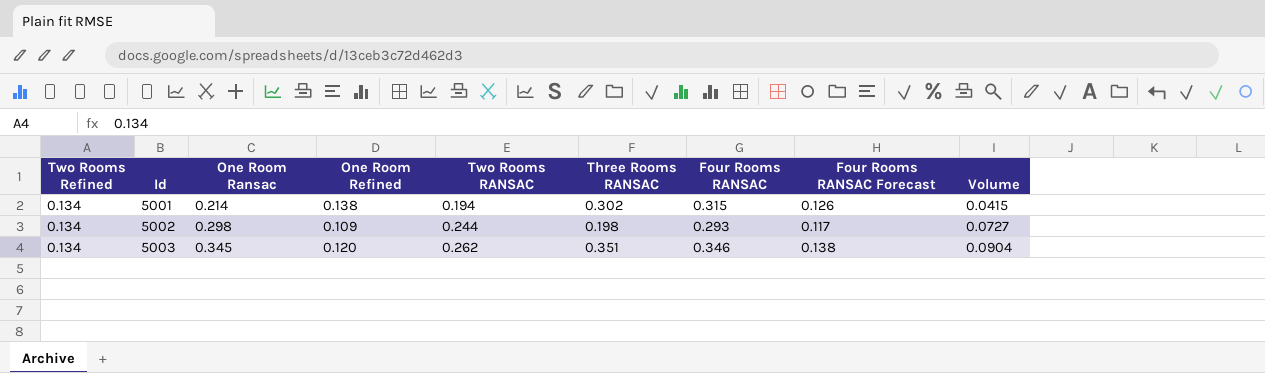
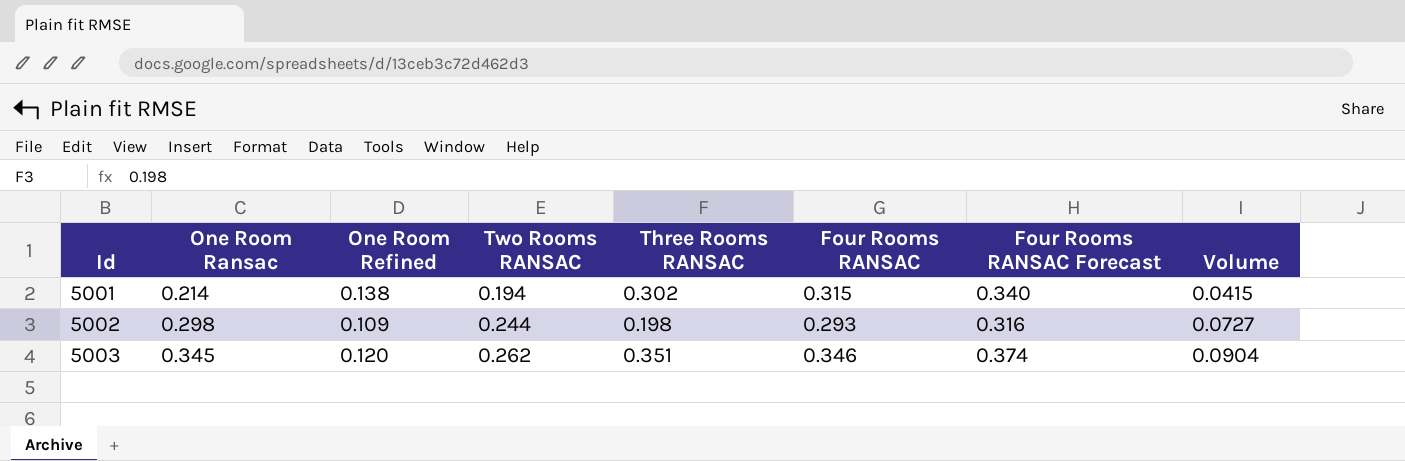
column Two Rooms Refined | position: 1 -> none
column Four Rooms RANSAC Forecast | formula: [Four Rooms RANSAC] * 0.4 -> [Four Rooms RANSAC] * 1.08

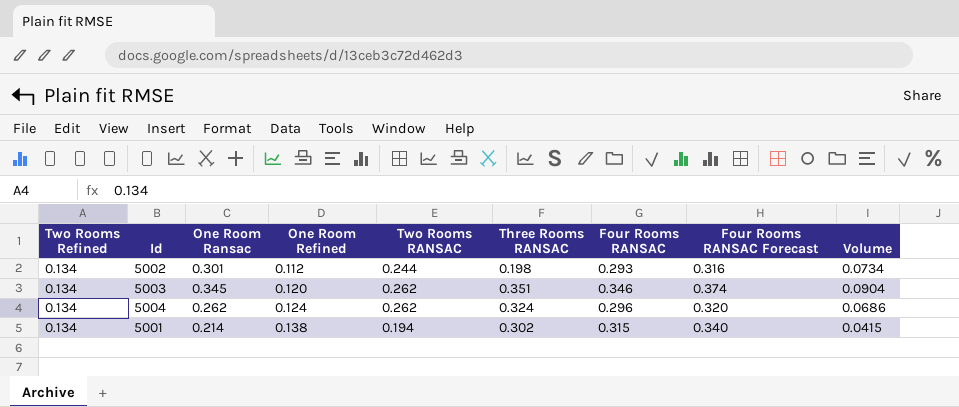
row order: Id ascending -> One Room Refined ascending
column Two Rooms Refined | position: none -> 1
5002 | One Room Ransac: 0.298 -> 0.301
5002 | One Room Refined: 0.109 -> 0.112
5002 | Volume: 0.0727 -> 0.0734
row 5004: none -> 0.134 | 0.262 | 0.124 | 0.262 | 0.324 | 0.296 | 0.320 | 0.0686

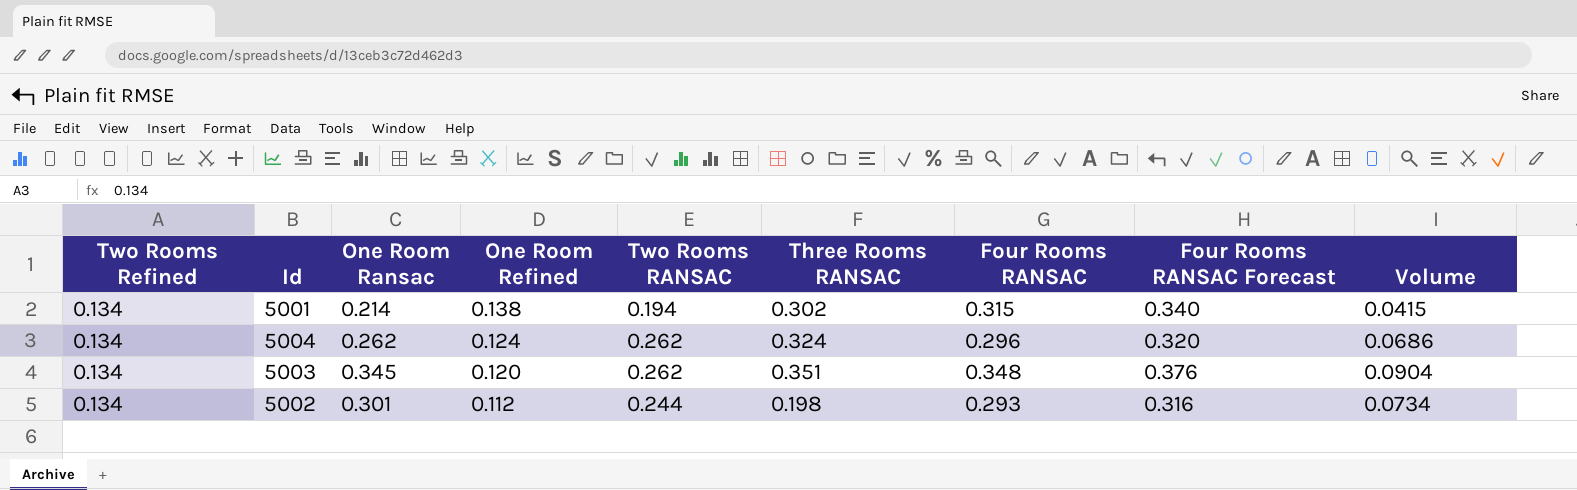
row order: One Room Refined ascending -> One Room Refined descending
5003 | Four Rooms RANSAC: 0.346 -> 0.348
5003 | Four Rooms RANSAC Forecast: 0.374 -> 0.376

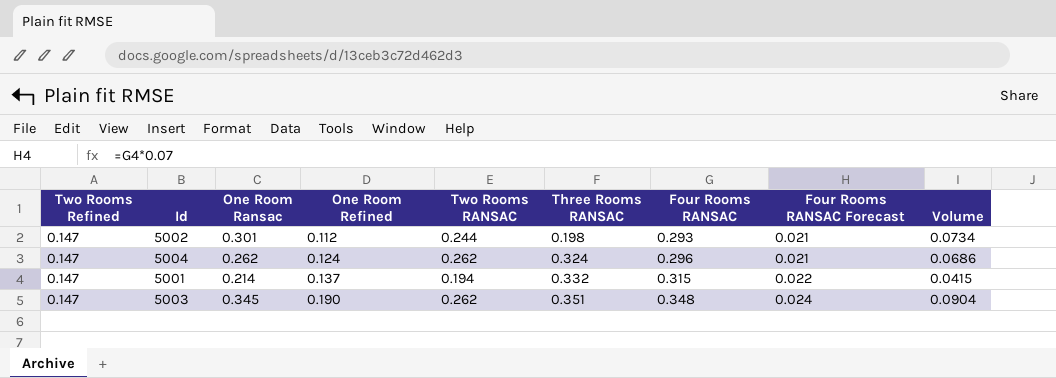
row order: One Room Refined descending -> One Room Refined ascending
column Four Rooms RANSAC Forecast | formula: [Four Rooms RANSAC] * 1.08 -> [Four Rooms RANSAC] * 0.07
5002 | Two Rooms Refined: 0.134 -> 0.147
5004 | Two Rooms Refined: 0.134 -> 0.147
5001 | Two Rooms Refined: 0.134 -> 0.147
5001 | One Room Refined: 0.138 -> 0.137
5001 | Three Rooms RANSAC: 0.302 -> 0.332
5003 | Two Rooms Refined: 0.134 -> 0.147
5003 | One Room Refined: 0.120 -> 0.190

